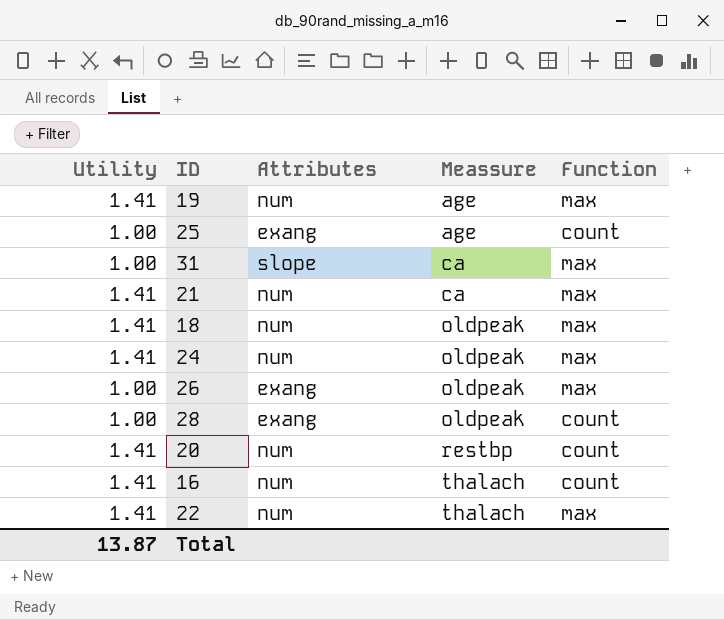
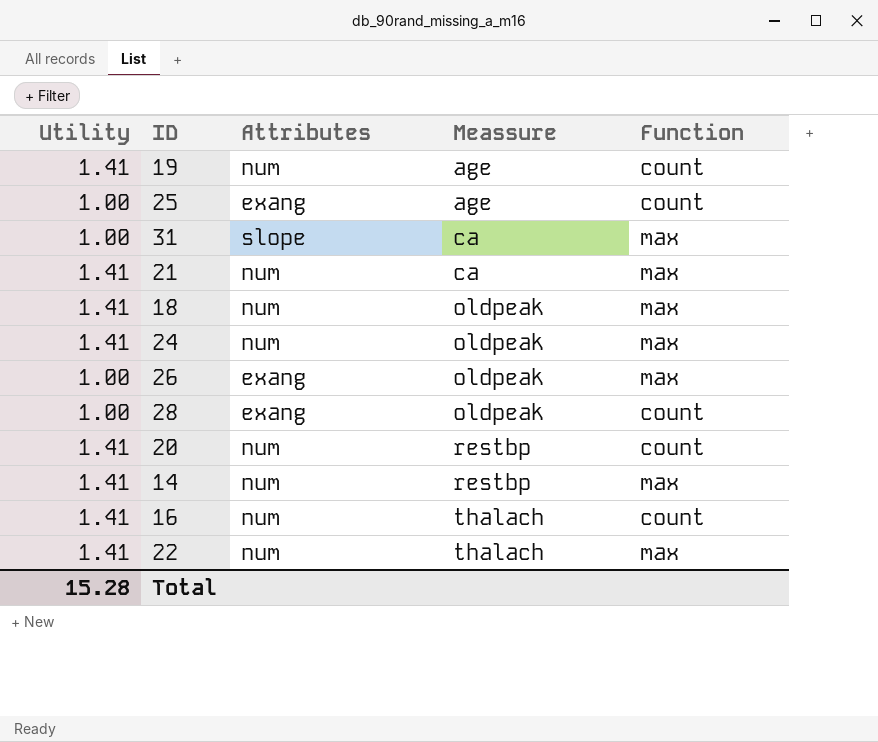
19 | Function: max -> count
row 14: none -> 1.41 | num | restbp | max
Total | Utility: 13.87 -> 15.28

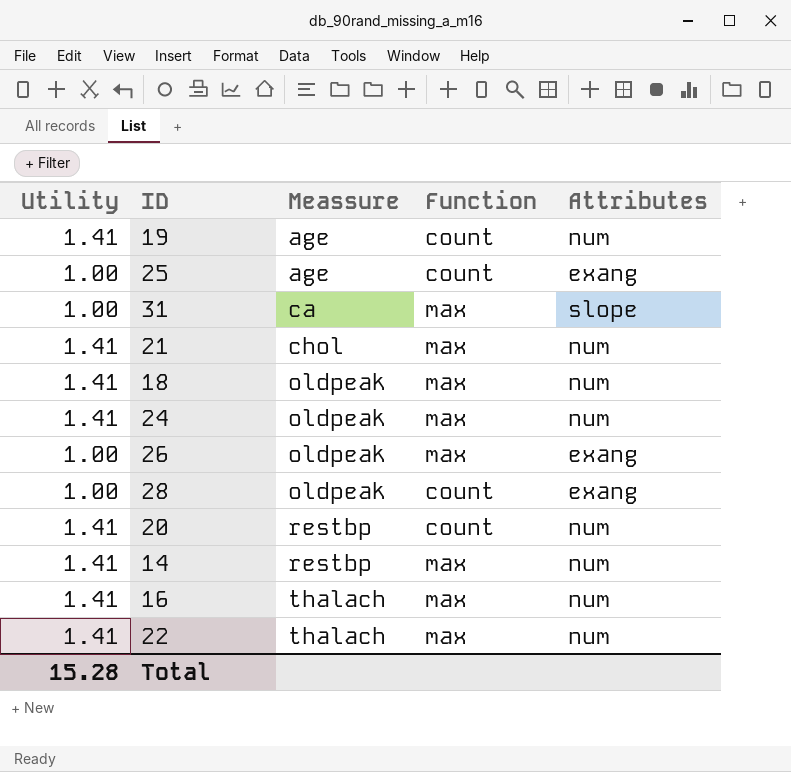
column Attributes | position: 3 -> 5
21 | Meassure: ca -> chol
16 | Function: count -> max

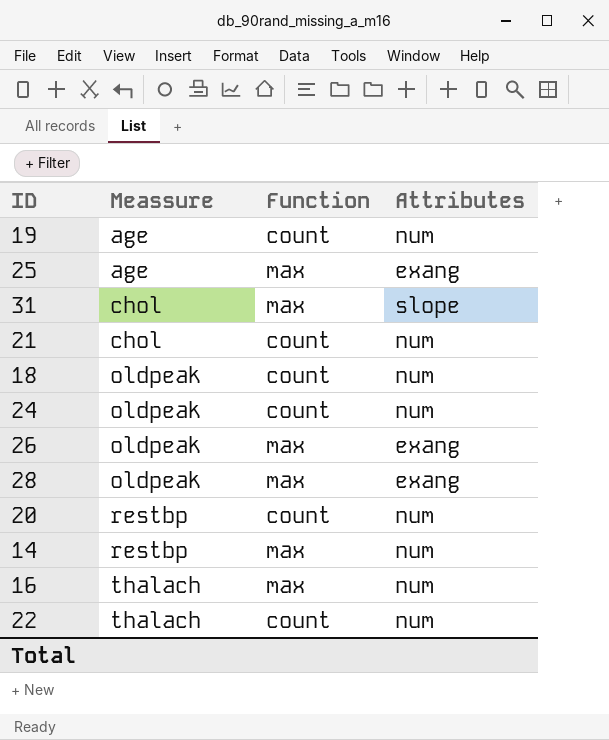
column Utility | position: 1 -> none
25 | Function: count -> max
31 | Meassure: ca -> chol
21 | Function: max -> count
18 | Function: max -> count
24 | Function: max -> count
28 | Function: count -> max
22 | Function: max -> count

